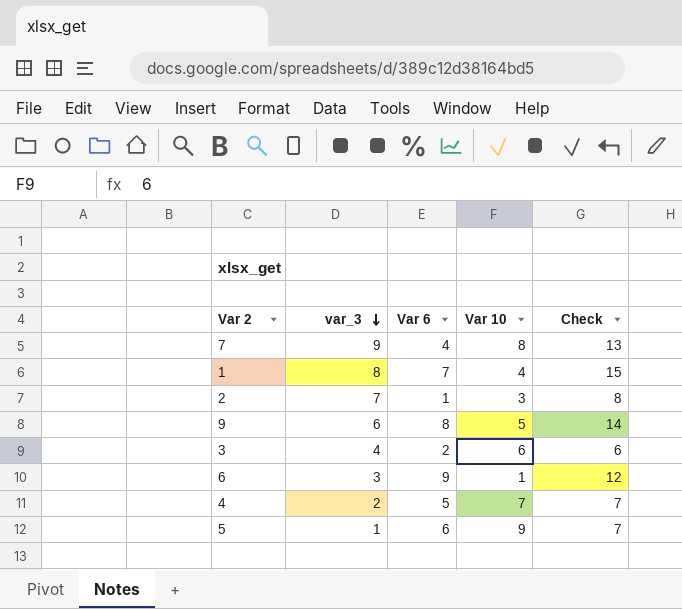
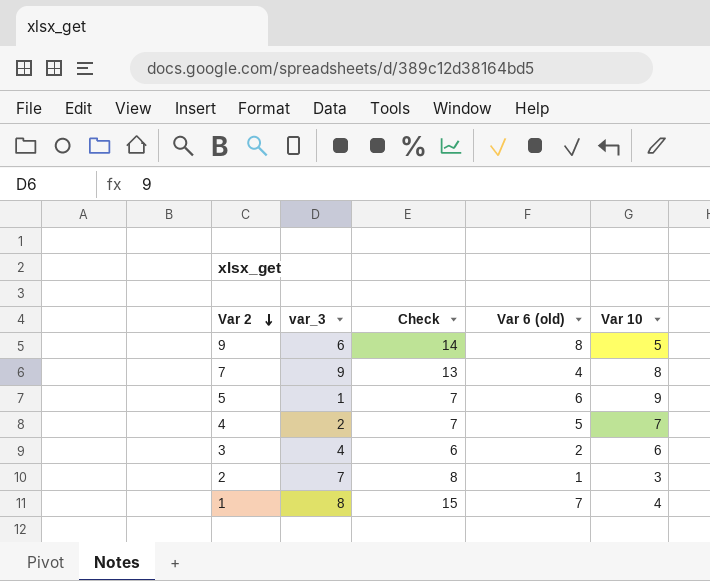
row order: var_3 descending -> Var 2 descending
column Check | position: 5 -> 3
column name: Var 6 -> Var 6 (old)
row 6: 3 | 9 | 1 | 12 -> none

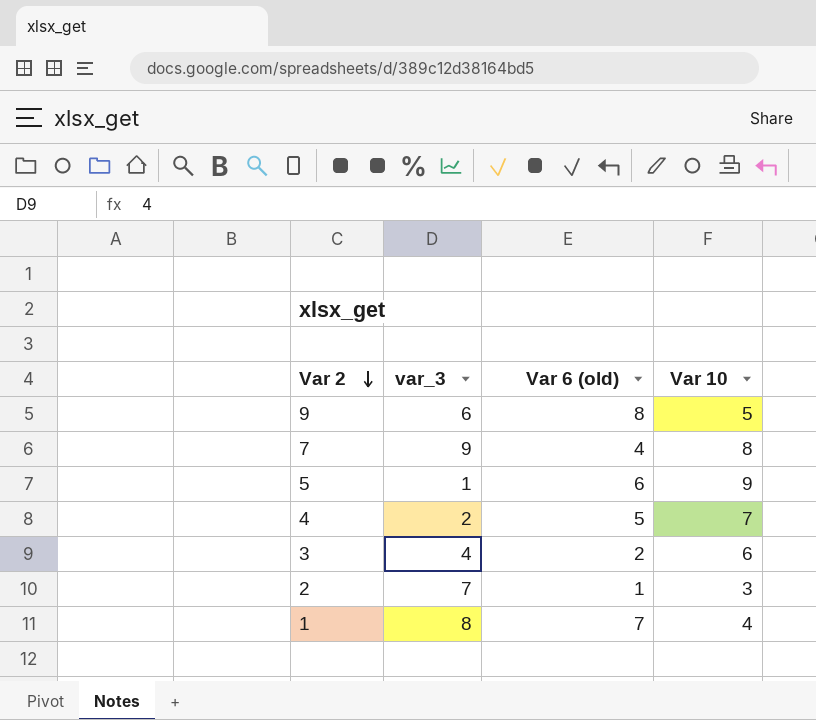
column Check | formula: [var_3] + [Var 6 (old)] -> none

